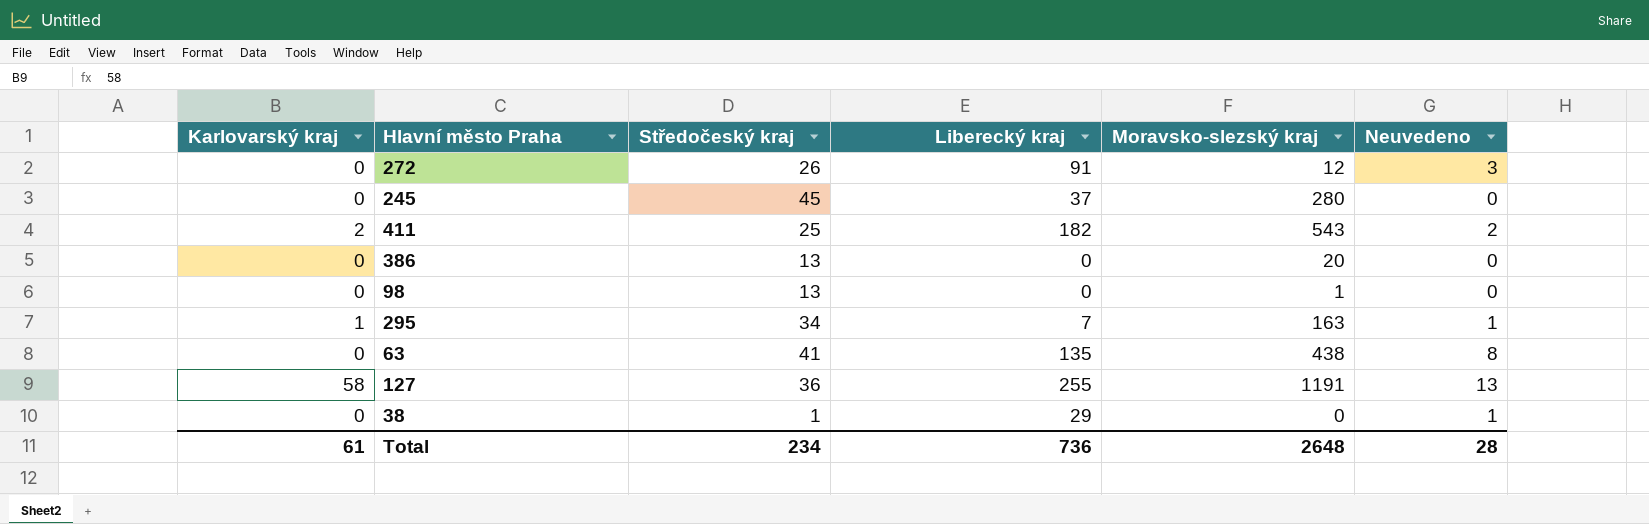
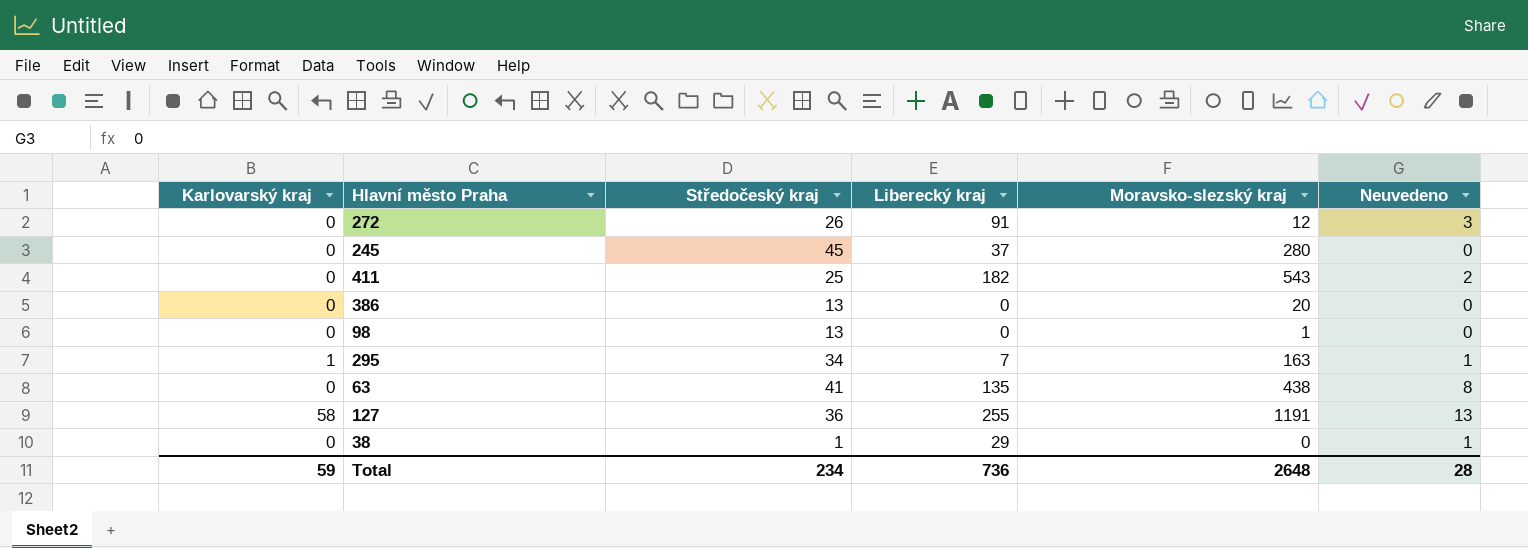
411 | Karlovarský kraj: 2 -> 0
Total | Karlovarský kraj: 61 -> 59

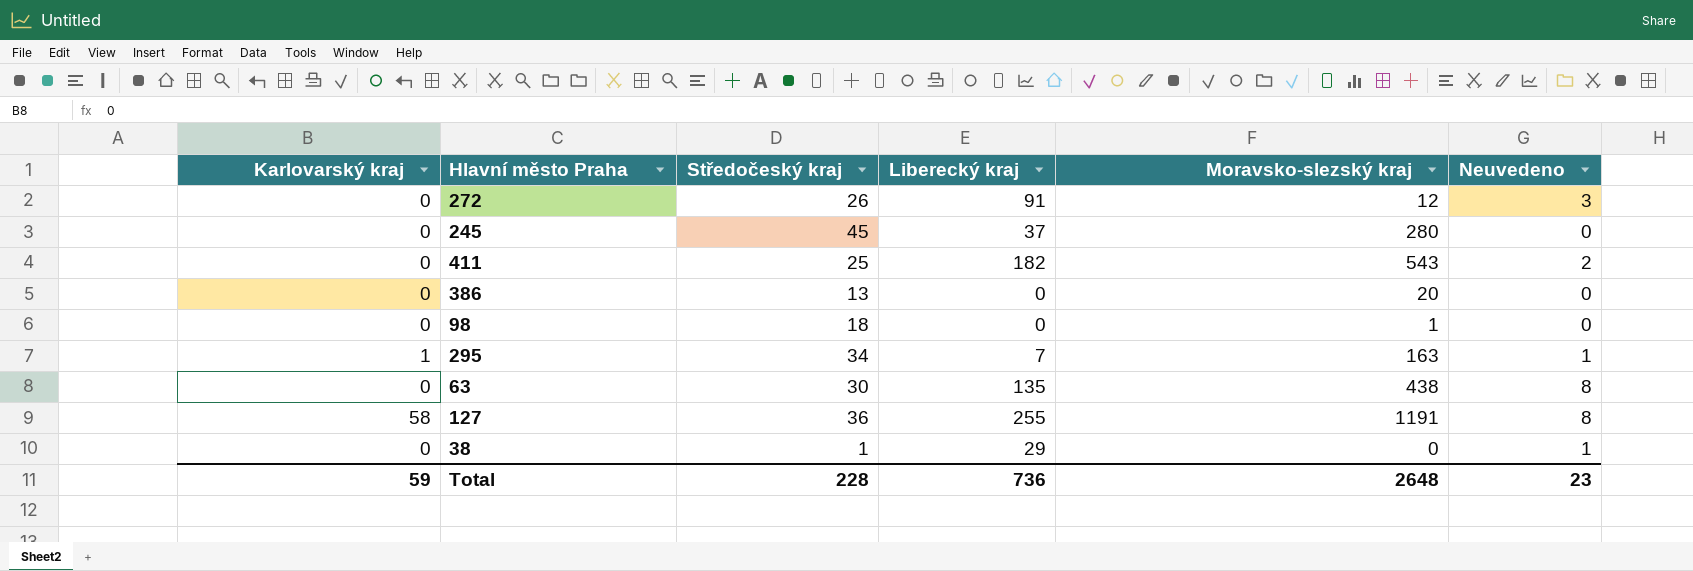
98 | Středočeský kraj: 13 -> 18
63 | Středočeský kraj: 41 -> 30
127 | Neuvedeno: 13 -> 8
Total | Středočeský kraj: 234 -> 228
Total | Neuvedeno: 28 -> 23

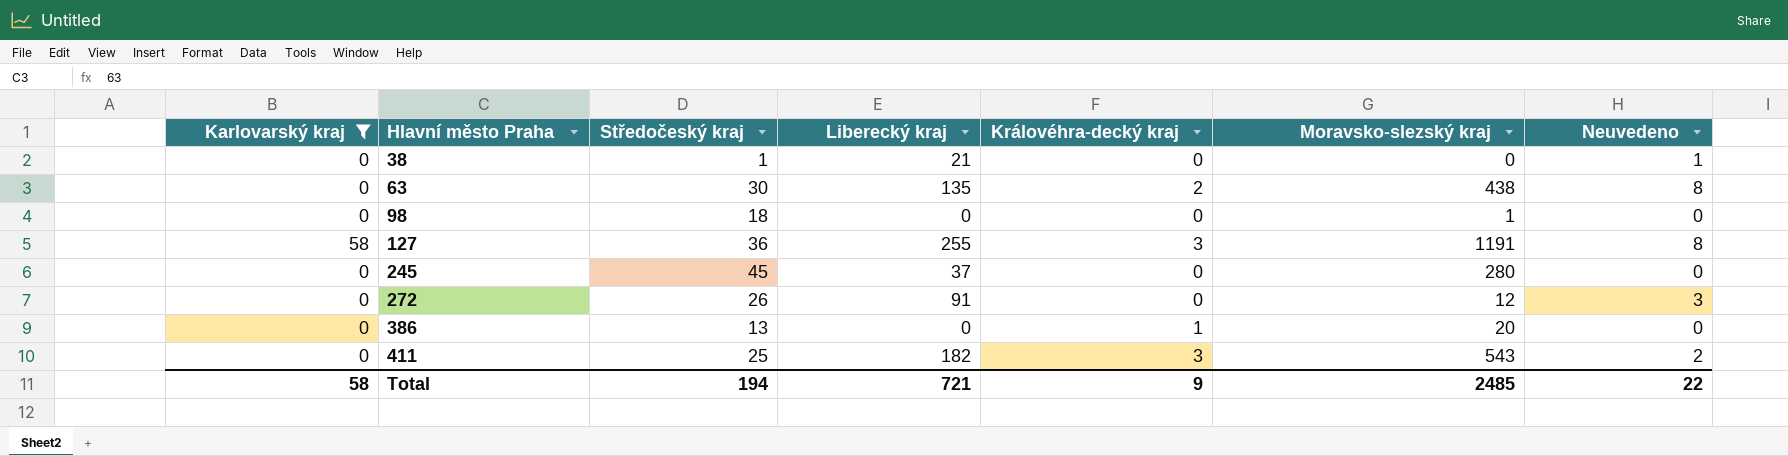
filter: none -> Karlovarský kraj != 1
row order: none -> Hlavní město Praha ascending
column Královéhra-decký kraj | position: none -> 5
38 | Liberecký kraj: 29 -> 21
Total | Karlovarský kraj: 59 -> 58
Total | Středočeský kraj: 228 -> 194
Total | Liberecký kraj: 736 -> 721
Total | Moravsko-slezský kraj: 2648 -> 2485
Total | Neuvedeno: 23 -> 22

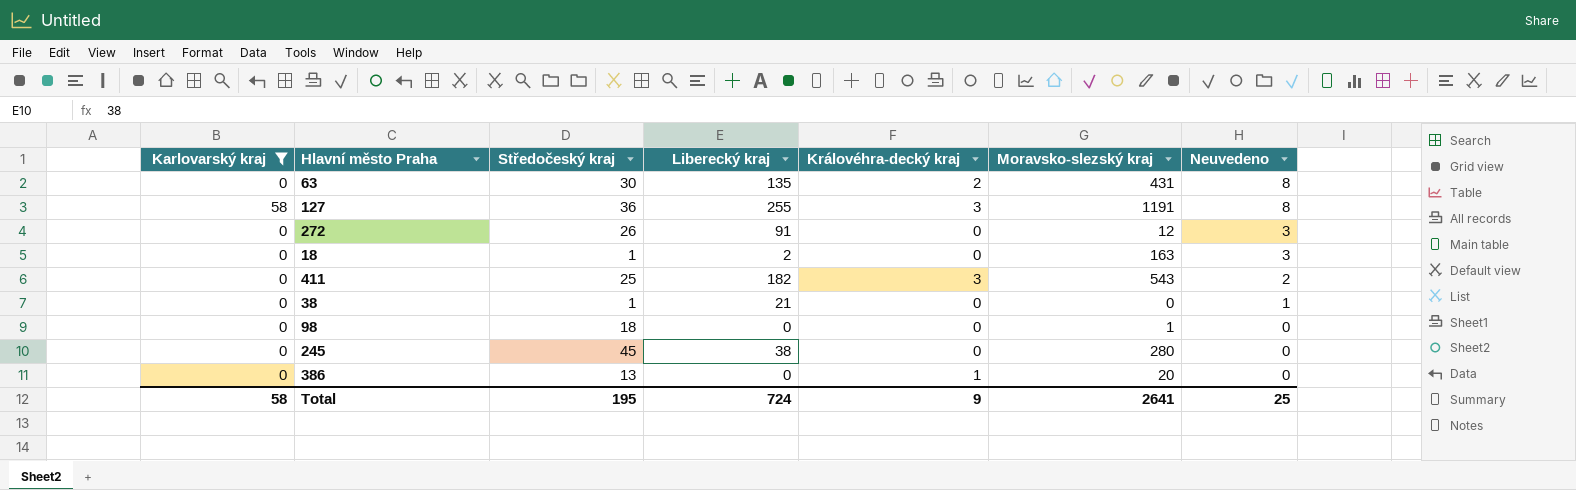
row order: Hlavní město Praha ascending -> Neuvedeno descending
63 | Moravsko-slezský kraj: 438 -> 431
row 18: none -> 0 | 1 | 2 | 0 | 163 | 3
245 | Liberecký kraj: 37 -> 38
Total | Středočeský kraj: 194 -> 195
Total | Liberecký kraj: 721 -> 724
Total | Moravsko-slezský kraj: 2485 -> 2641
Total | Neuvedeno: 22 -> 25

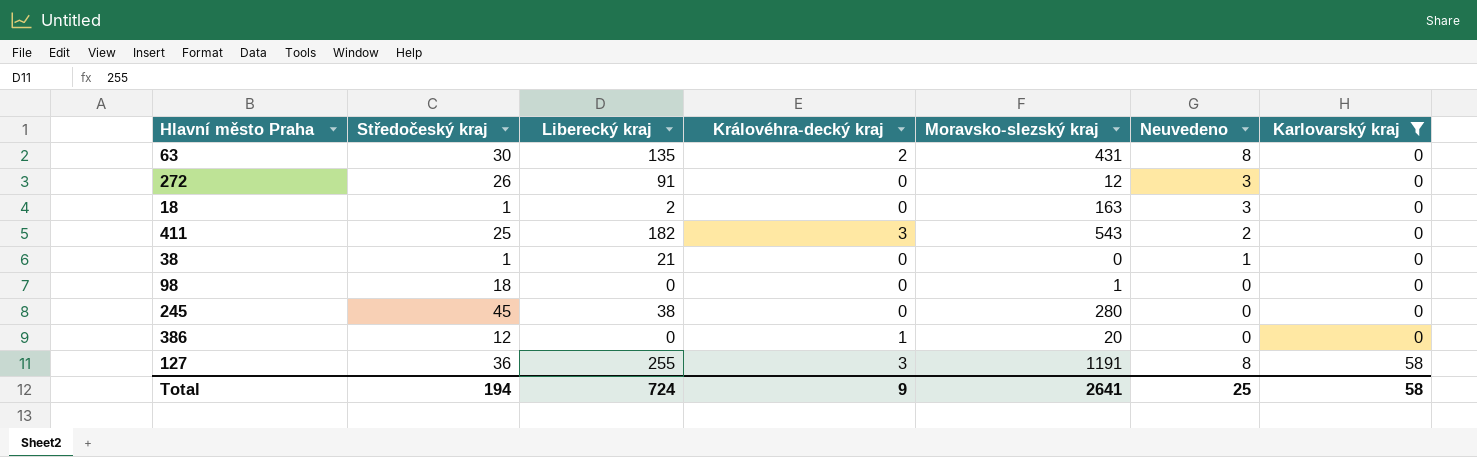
row order: Neuvedeno descending -> Karlovarský kraj ascending
column Karlovarský kraj | position: 1 -> 7
386 | Středočeský kraj: 13 -> 12
Total | Středočeský kraj: 195 -> 194

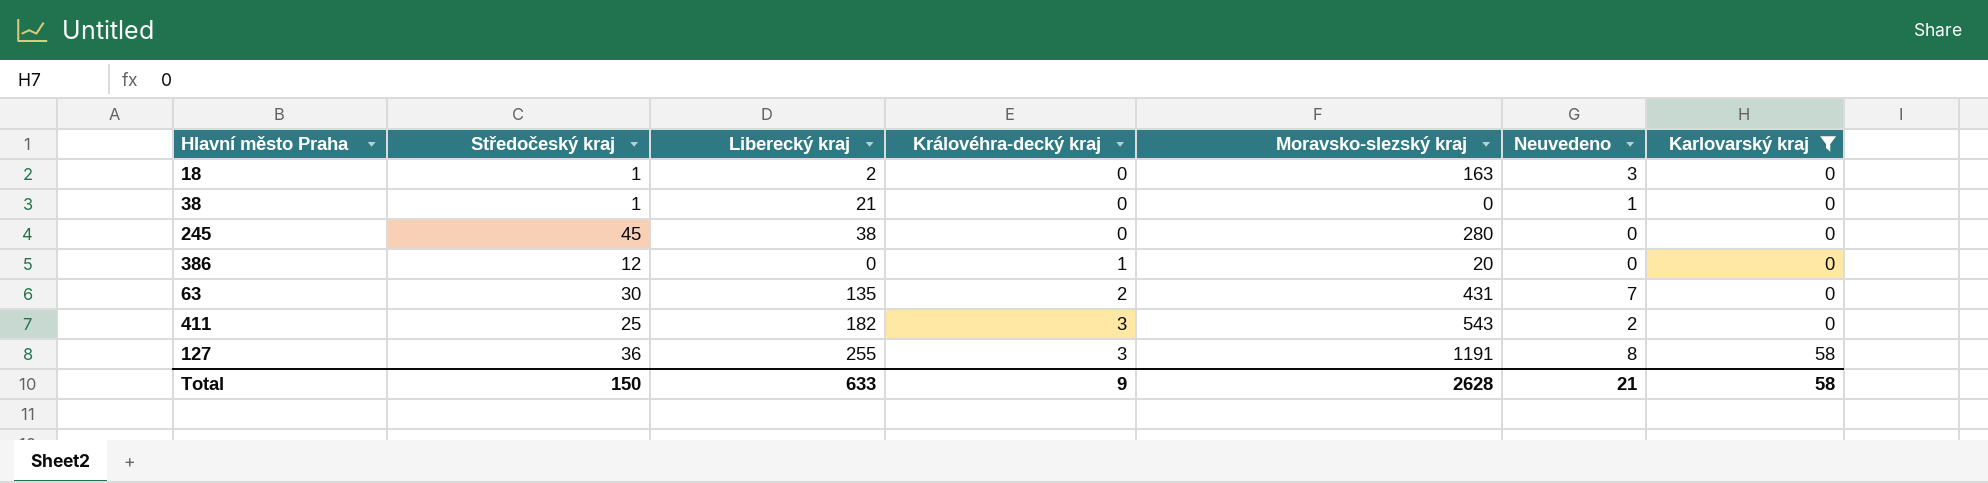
row order: Karlovarský kraj ascending -> Královéhra-decký kraj ascending
row 272: 26 | 91 | 0 | 12 | 3 | 0 -> none
row 98: 18 | 0 | 0 | 1 | 0 | 0 -> none
63 | Neuvedeno: 8 -> 7
Total | Středočeský kraj: 194 -> 150
Total | Liberecký kraj: 724 -> 633
Total | Moravsko-slezský kraj: 2641 -> 2628
Total | Neuvedeno: 25 -> 21

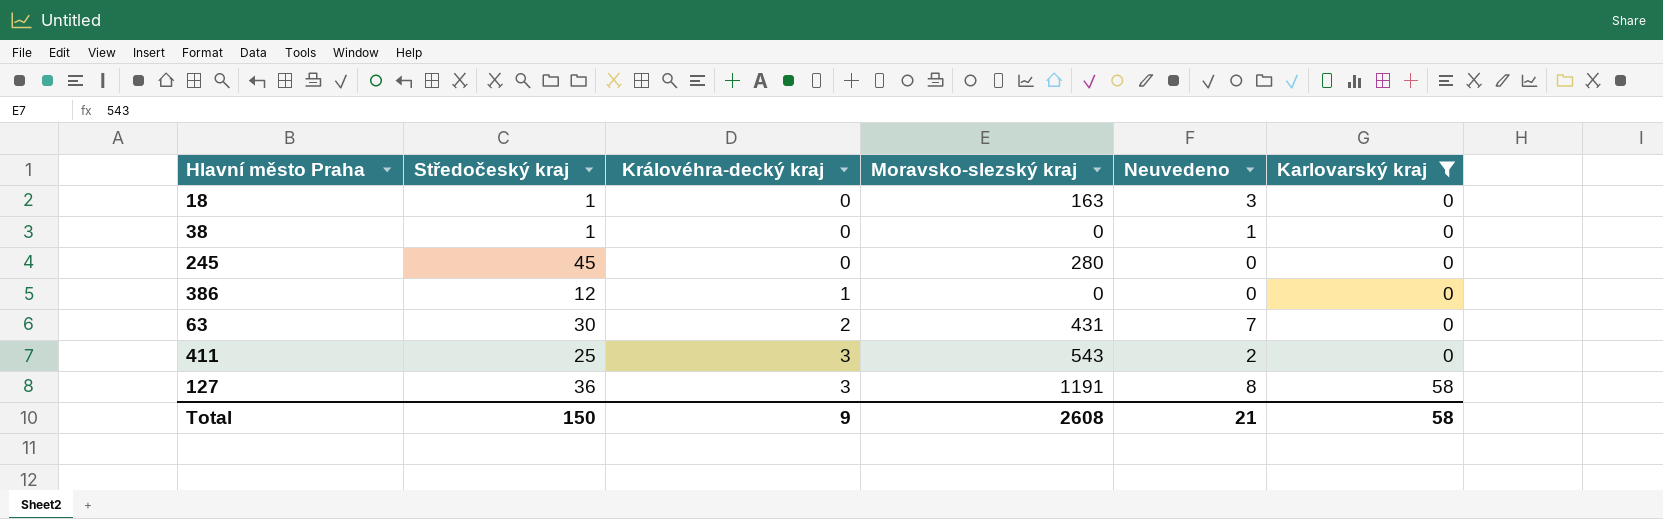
column Liberecký kraj | position: 3 -> none
386 | Moravsko-slezský kraj: 20 -> 0
Total | Moravsko-slezský kraj: 2628 -> 2608

